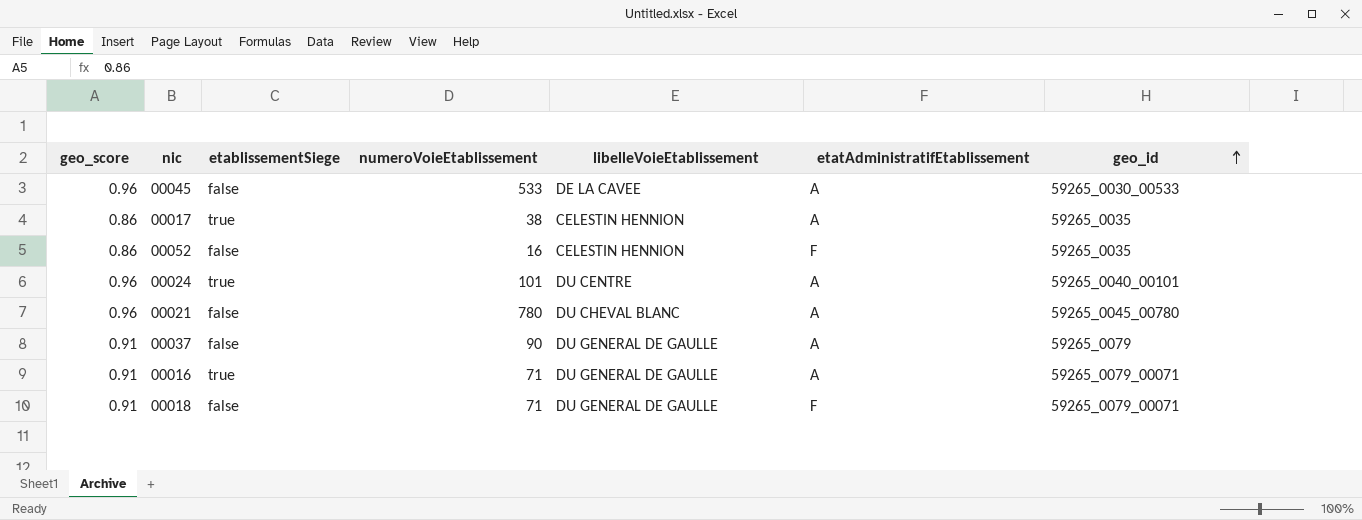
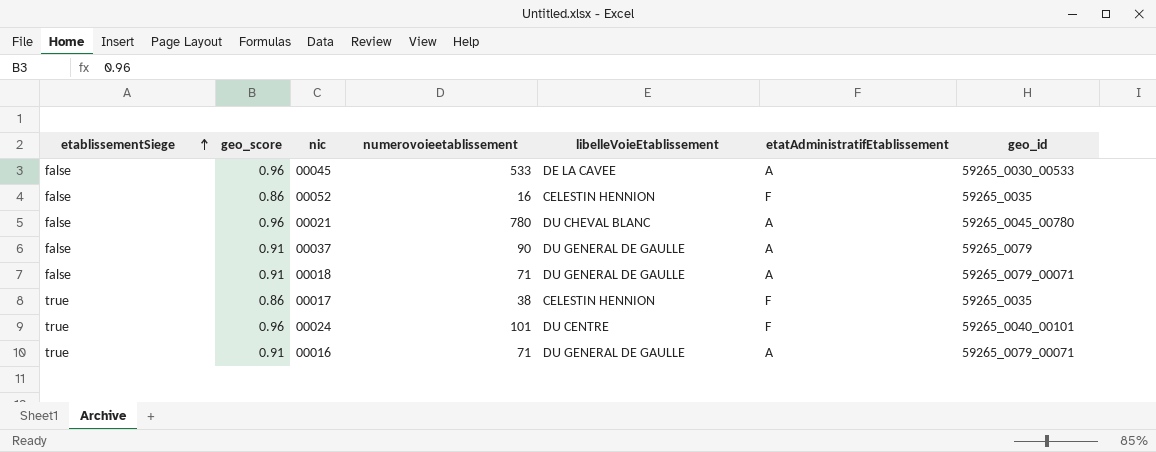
row order: geo_id ascending -> etablissementSiege ascending
column etablissementSiege | position: 3 -> 1
column name: numeroVoieEtablissement -> numerovoieetablissement
00018 | etatAdministratifEtablissement: F -> A
00017 | etatAdministratifEtablissement: A -> F
00024 | etatAdministratifEtablissement: A -> F

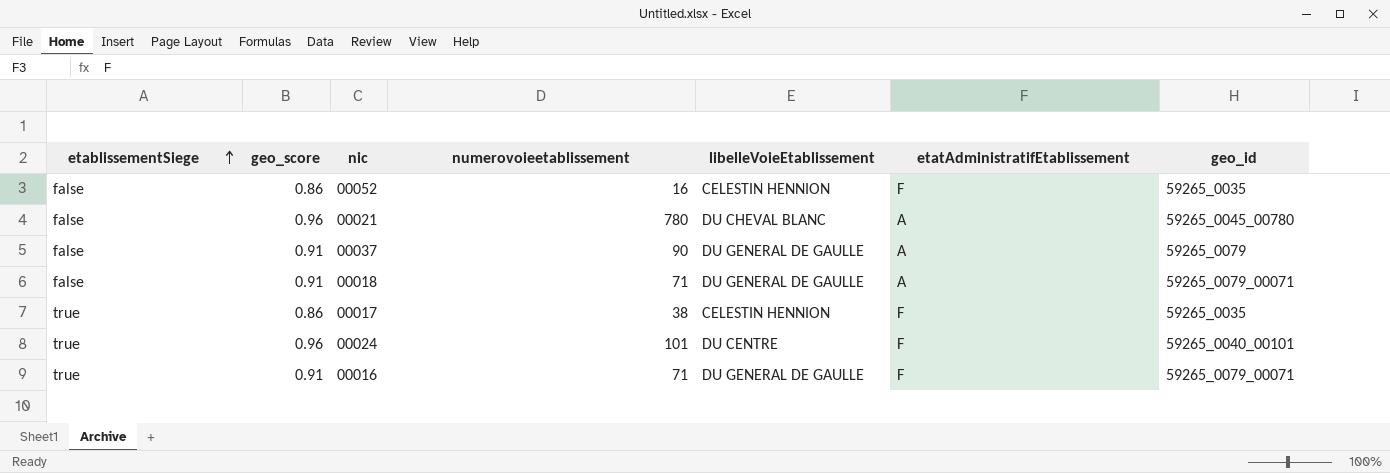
row 00045: false | 0.96 | 533 | DE LA CAVEE | A | 59265_0030_00533 -> none
00016 | etatAdministratifEtablissement: A -> F

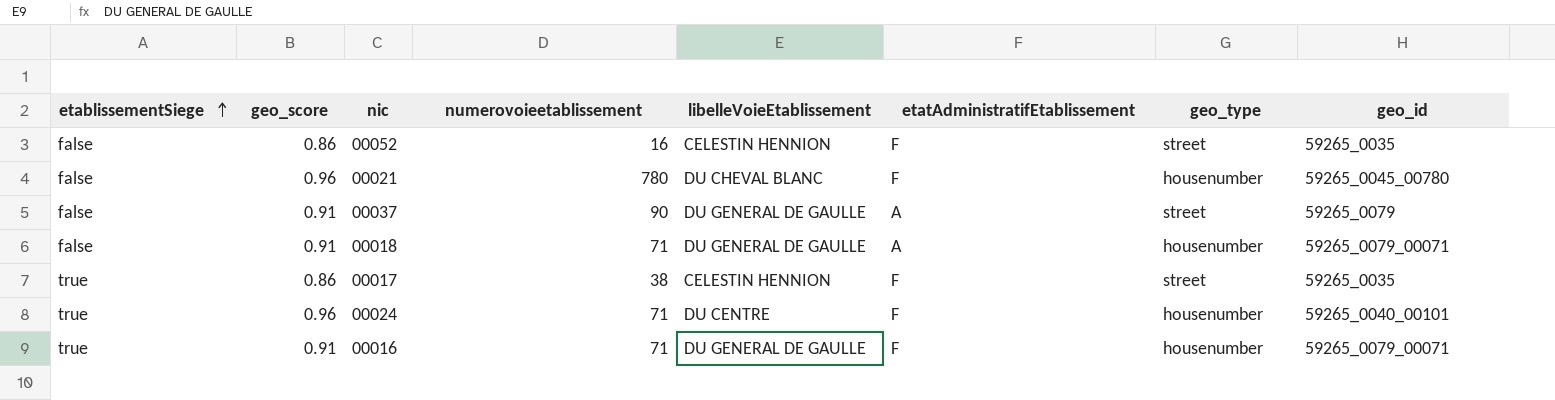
column geo_type | position: none -> 7
00021 | etatAdministratifEtablissement: A -> F
00024 | numerovoieetablissement: 101 -> 71

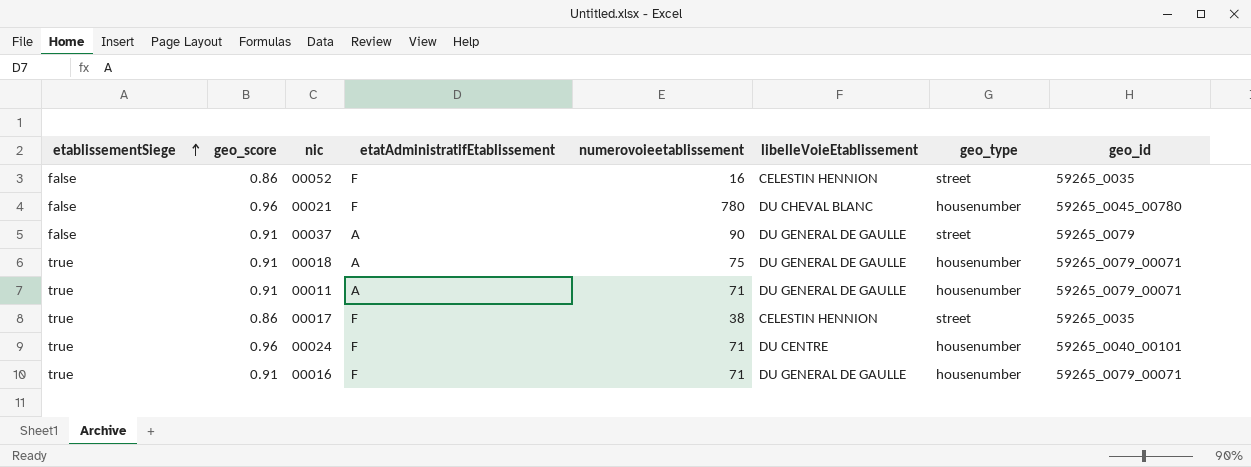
column etatAdministratifEtablissement | position: 6 -> 4
00018 | etablissementSiege: false -> true
00018 | numerovoieetablissement: 71 -> 75
row 00011: none -> true | 0.91 | A | 71 | DU GENERAL DE GAULLE | housenumber | 59265_0079_00071

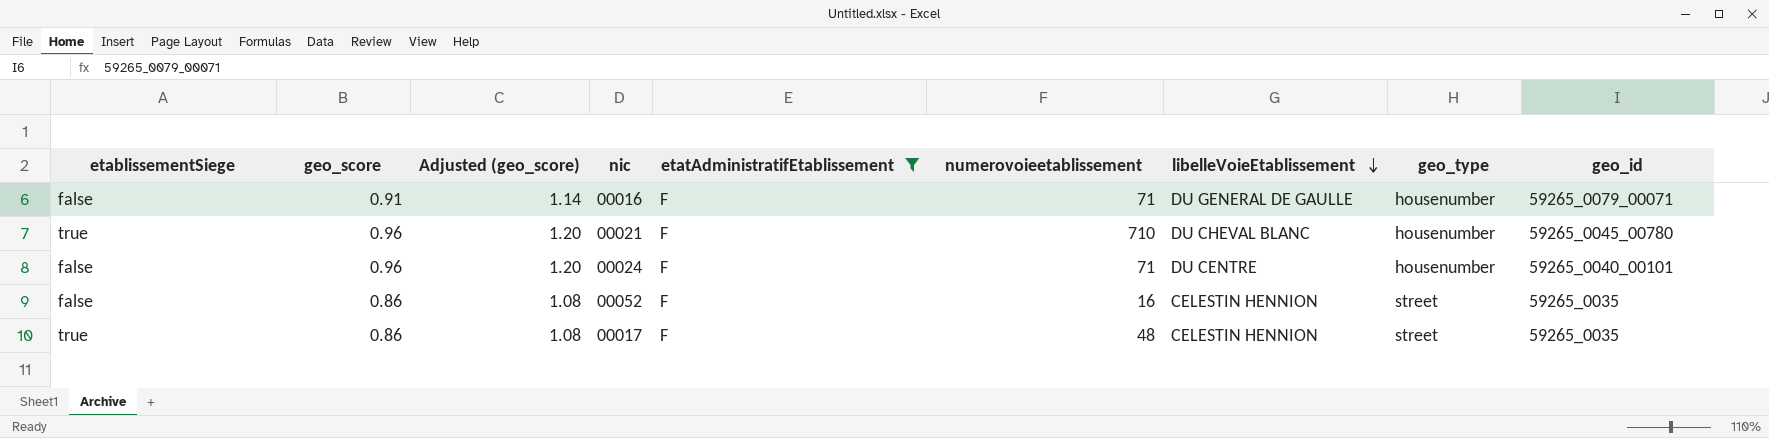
filter: none -> etatAdministratifEtablissement = F
row order: etablissementSiege ascending -> libelleVoieEtablissement descending
column Adjusted (geo_score) | formula: none -> [geo_score] * 1.25
00016 | etablissementSiege: true -> false
00021 | etablissementSiege: false -> true
00021 | numerovoieetablissement: 780 -> 710
00024 | etablissementSiege: true -> false
00017 | numerovoieetablissement: 38 -> 48

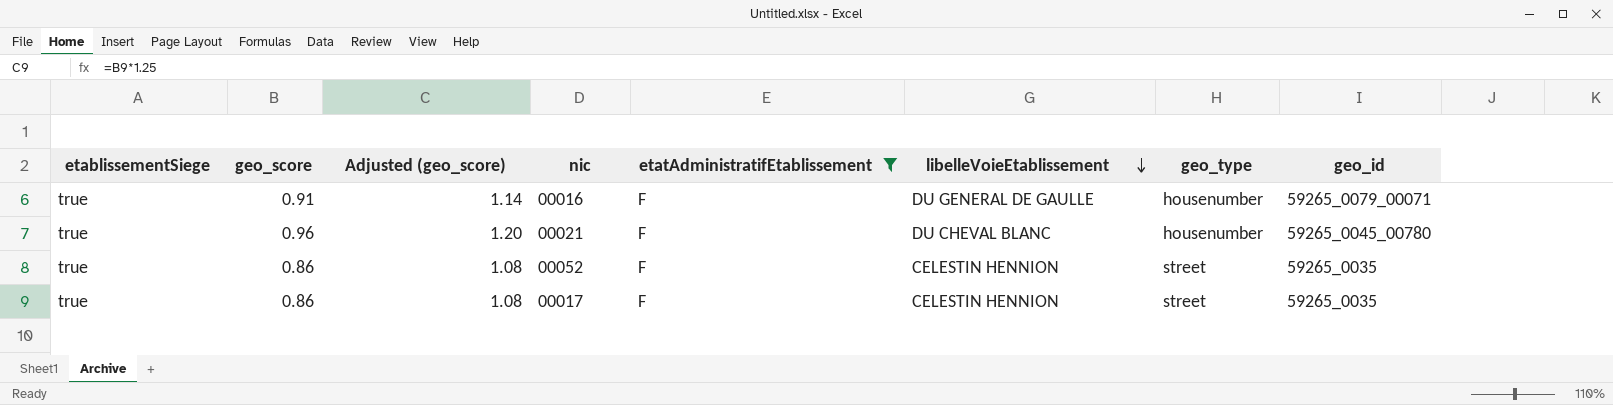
column numerovoieetablissement | position: 6 -> none
row 00024: false | 0.96 | 1.20 | F | 71 | DU CENTRE | housenumber | 59265_0040_00101 -> none
00016 | etablissementSiege: false -> true
00052 | etablissementSiege: false -> true

